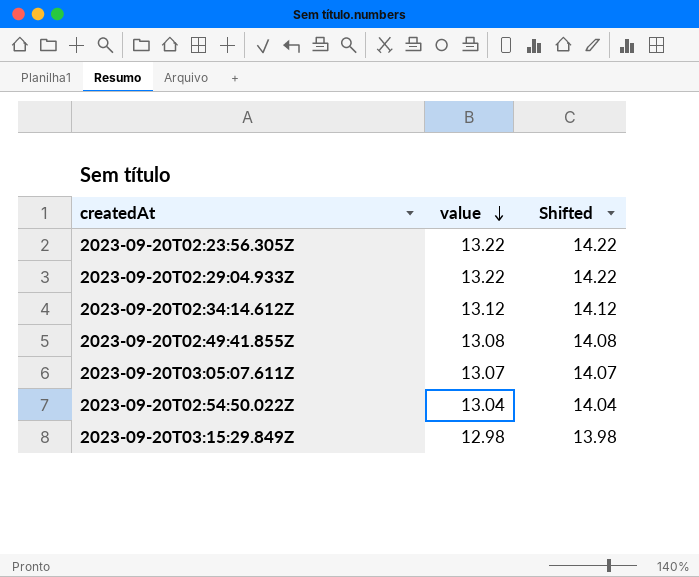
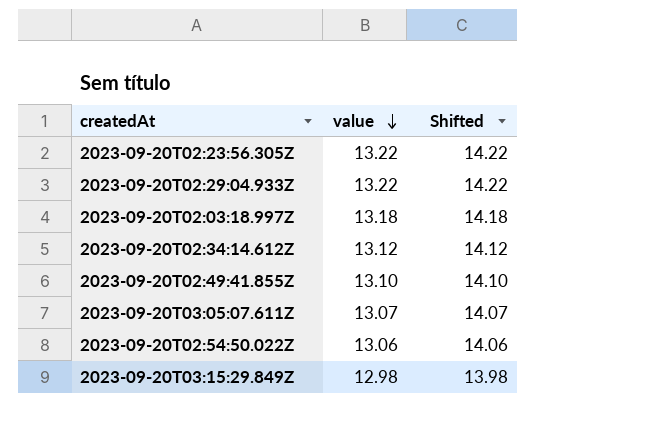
row 2023-09-20T02:03:18.997Z: none -> 13.18 | 14.18
2023-09-20T02:49:41.855Z | value: 13.08 -> 13.10
2023-09-20T02:49:41.855Z | Shifted: 14.08 -> 14.10
2023-09-20T02:54:50.022Z | value: 13.04 -> 13.06
2023-09-20T02:54:50.022Z | Shifted: 14.04 -> 14.06

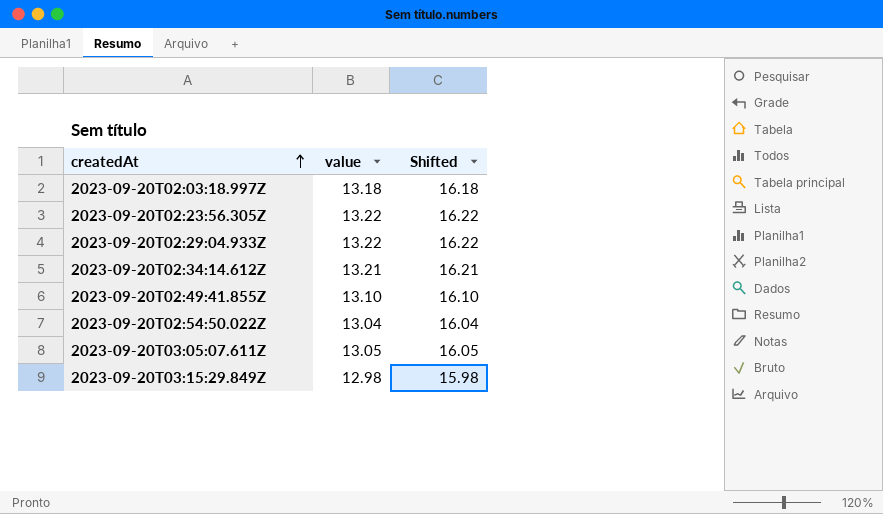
row order: value descending -> createdAt ascending
column Shifted | formula: [value] + 1 -> [value] + 3
2023-09-20T02:34:14.612Z | value: 13.12 -> 13.21
2023-09-20T02:54:50.022Z | value: 13.06 -> 13.04
2023-09-20T03:05:07.611Z | value: 13.07 -> 13.05

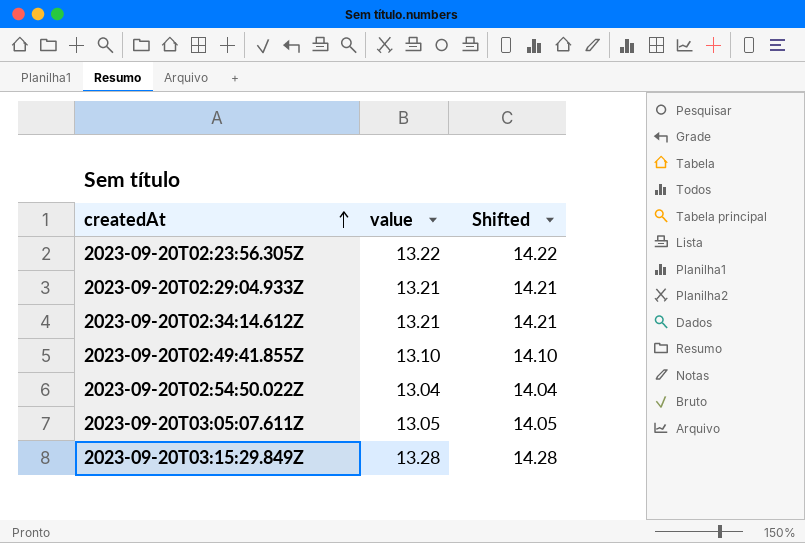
column Shifted | formula: [value] + 3 -> [value] + 1
row 2023-09-20T02:03:18.997Z: 13.18 | 16.18 -> none
2023-09-20T02:29:04.933Z | value: 13.22 -> 13.21
2023-09-20T03:15:29.849Z | value: 12.98 -> 13.28

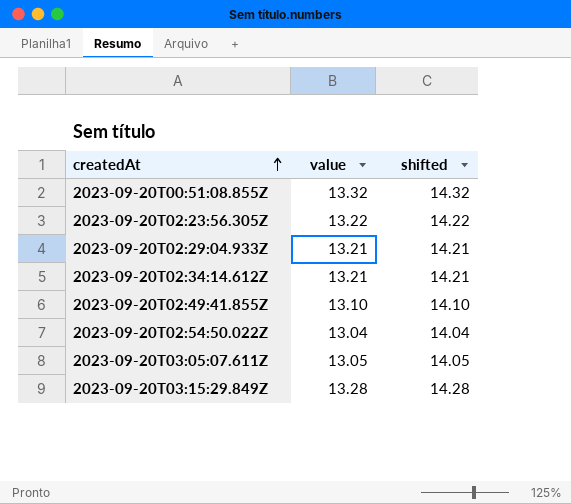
column name: Shifted -> shifted
row 2023-09-20T00:51:08.855Z: none -> 13.32 | 14.32

